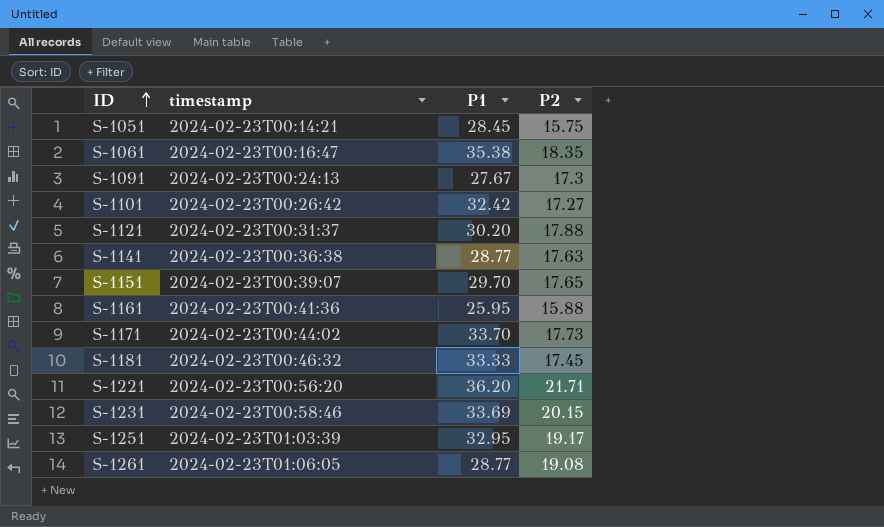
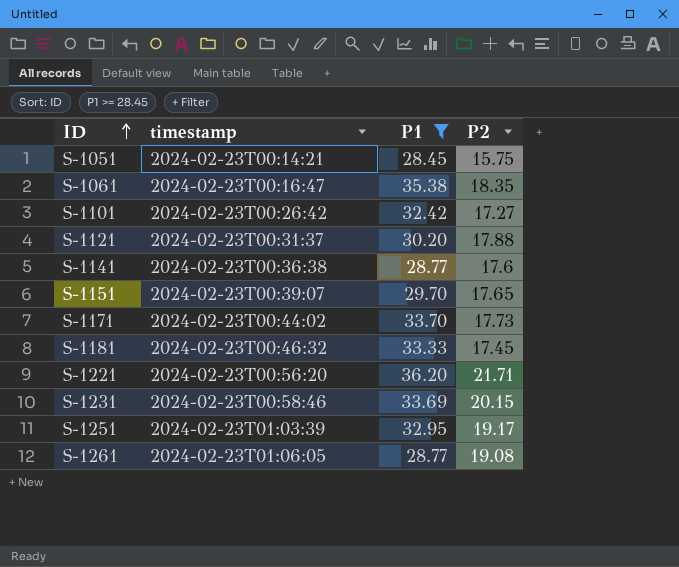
filter: none -> P1 >= 28.45
S-1141 | P2: 17.63 -> 17.6

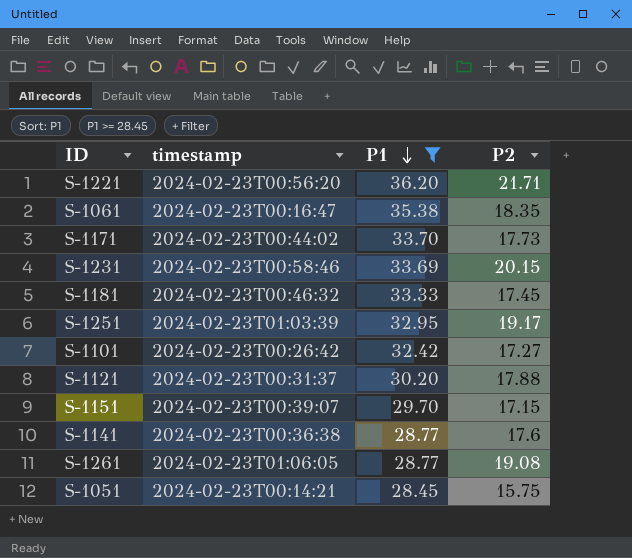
row order: ID ascending -> P1 descending
S-1151 | P2: 17.65 -> 17.15

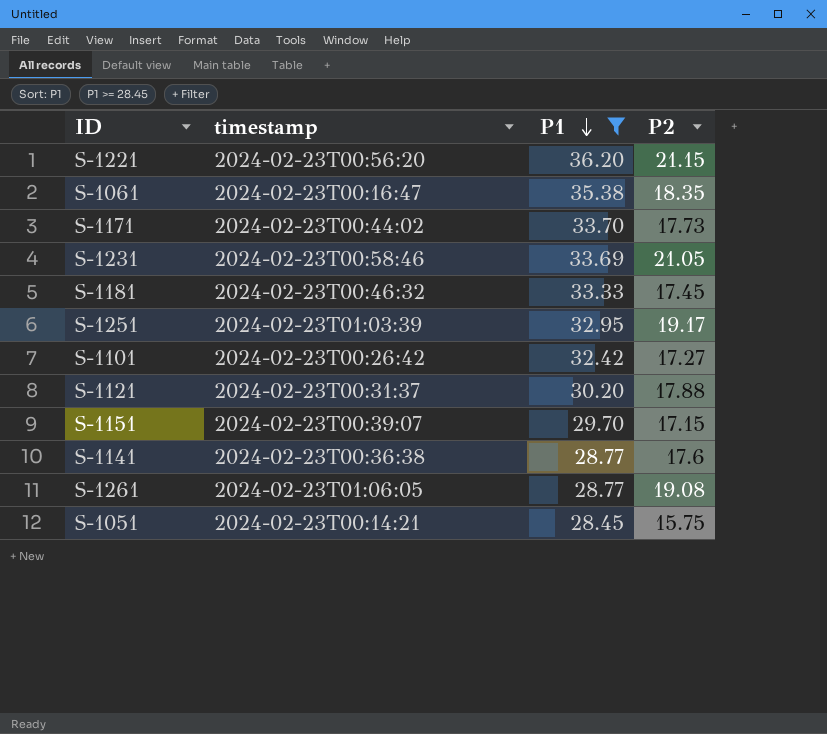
S-1221 | P2: 21.71 -> 21.15
S-1231 | P2: 20.15 -> 21.05

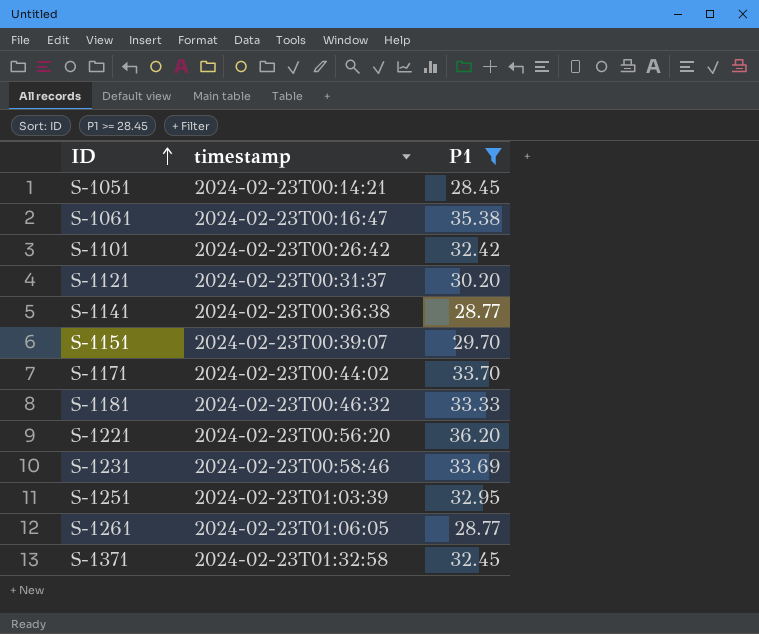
row order: P1 descending -> ID ascending
column P2 | position: 4 -> none
row S-1371: none -> 2024-02-23T01:32:58 | 32.45

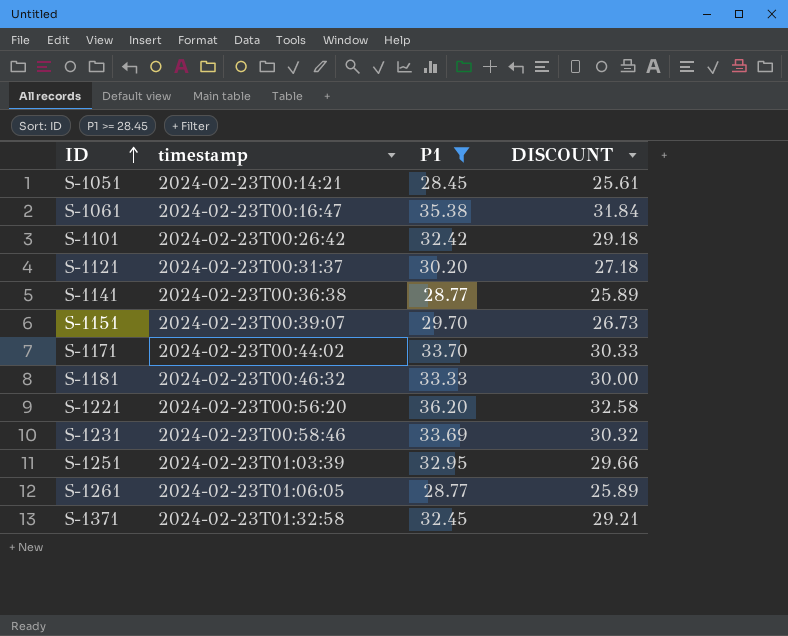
column DISCOUNT | formula: none -> [P1] * 0.9

